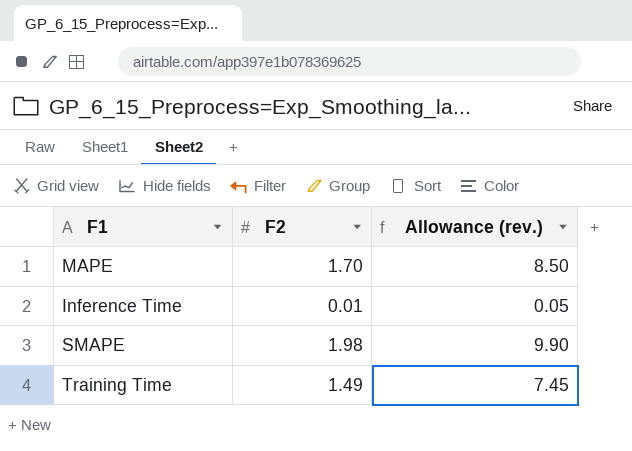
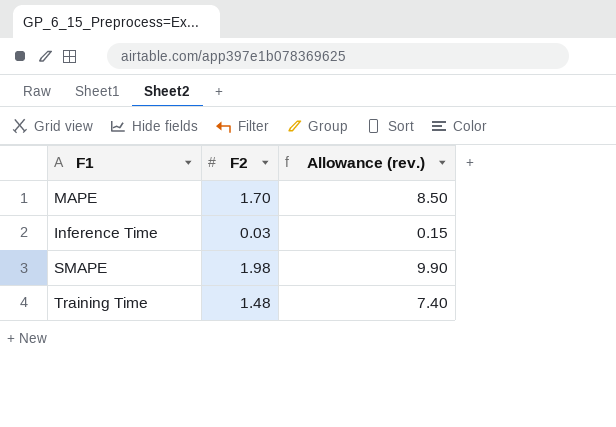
Inference Time | F2: 0.01 -> 0.03
Inference Time | Allowance (rev.): 0.05 -> 0.15
Training Time | F2: 1.49 -> 1.48
Training Time | Allowance (rev.): 7.45 -> 7.40

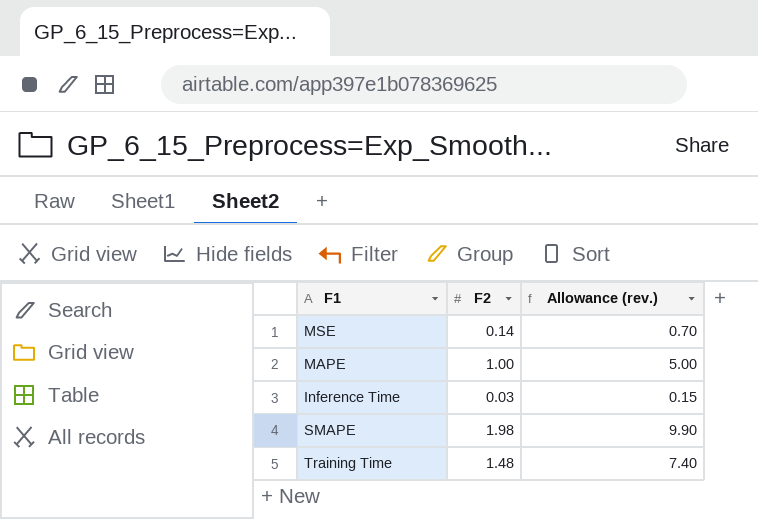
row MSE: none -> 0.14 | 0.70
MAPE | F2: 1.70 -> 1.00
MAPE | Allowance (rev.): 8.50 -> 5.00

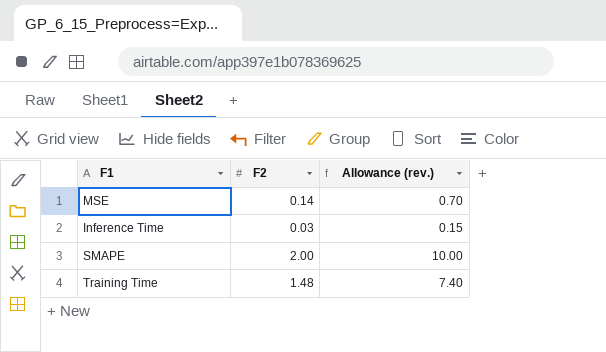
row MAPE: 1.00 | 5.00 -> none
SMAPE | F2: 1.98 -> 2.00
SMAPE | Allowance (rev.): 9.90 -> 10.00

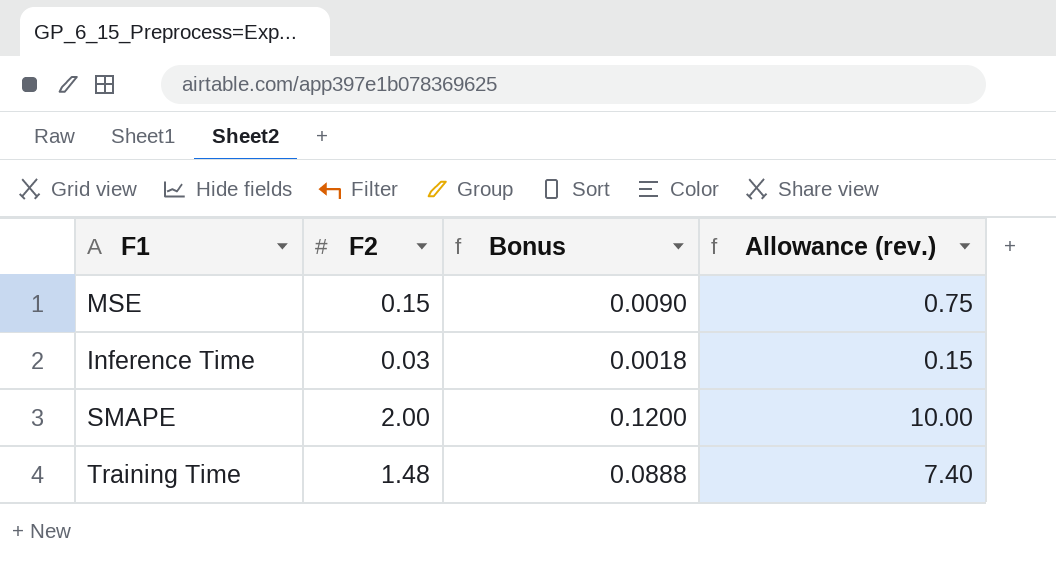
column Bonus | formula: none -> [F2] * 0.06
MSE | F2: 0.14 -> 0.15
MSE | Allowance (rev.): 0.70 -> 0.75

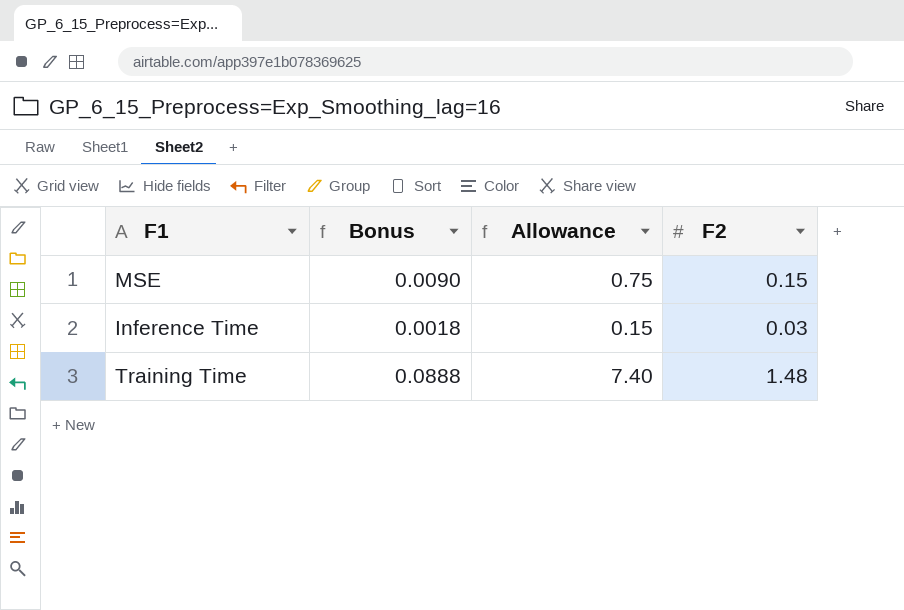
column name: Allowance (rev.) -> Allowance
column F2 | position: 2 -> 4
row SMAPE: 2.00 | 0.1200 | 10.00 -> none

